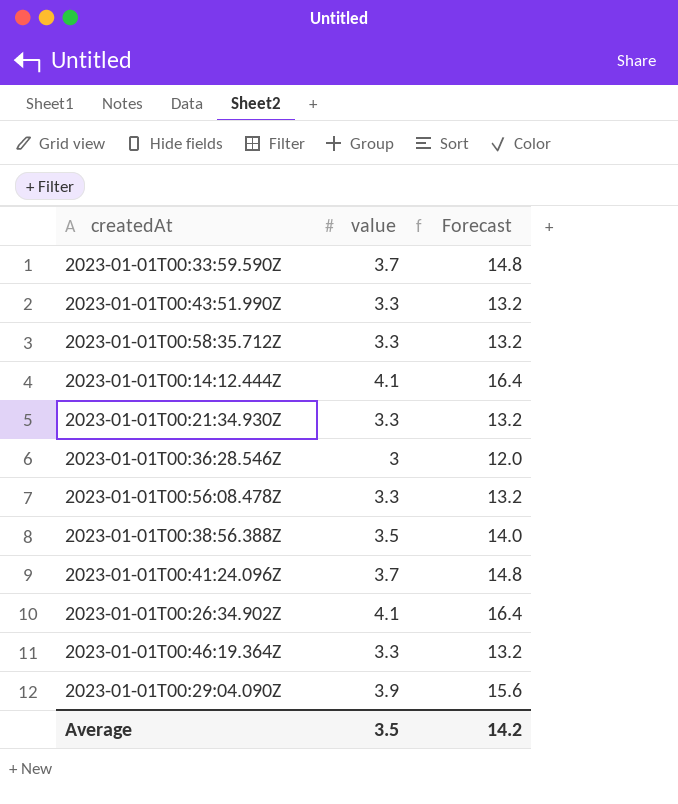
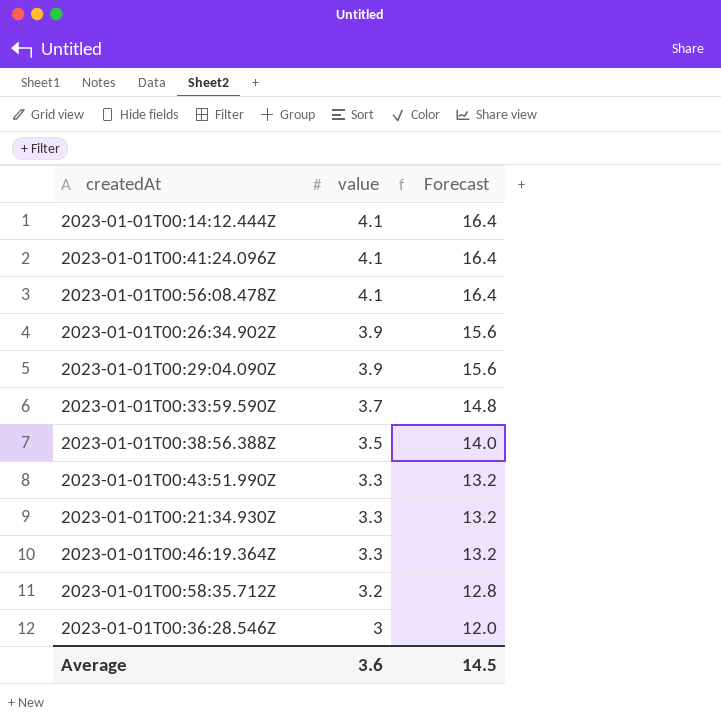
row order: none -> value descending
2023-01-01T00:41:24.096Z | value: 3.7 -> 4.1
2023-01-01T00:41:24.096Z | Forecast: 14.8 -> 16.4
2023-01-01T00:56:08.478Z | value: 3.3 -> 4.1
2023-01-01T00:56:08.478Z | Forecast: 13.2 -> 16.4
2023-01-01T00:26:34.902Z | value: 4.1 -> 3.9
2023-01-01T00:26:34.902Z | Forecast: 16.4 -> 15.6
2023-01-01T00:58:35.712Z | value: 3.3 -> 3.2
2023-01-01T00:58:35.712Z | Forecast: 13.2 -> 12.8
Average | value: 3.5 -> 3.6
Average | Forecast: 14.2 -> 14.5

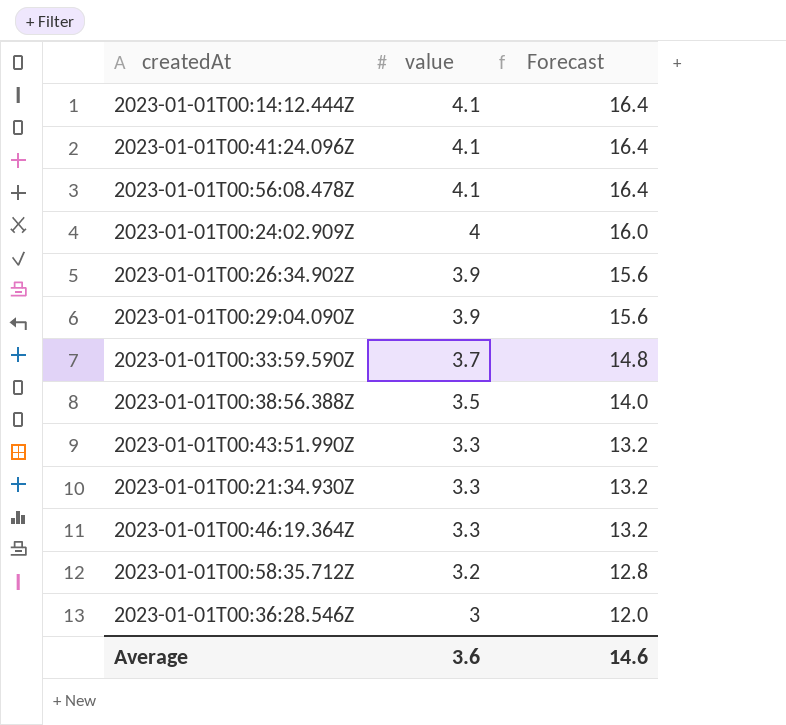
row 2023-01-01T00:24:02.909Z: none -> 4 | 16.0
Average | Forecast: 14.5 -> 14.6

